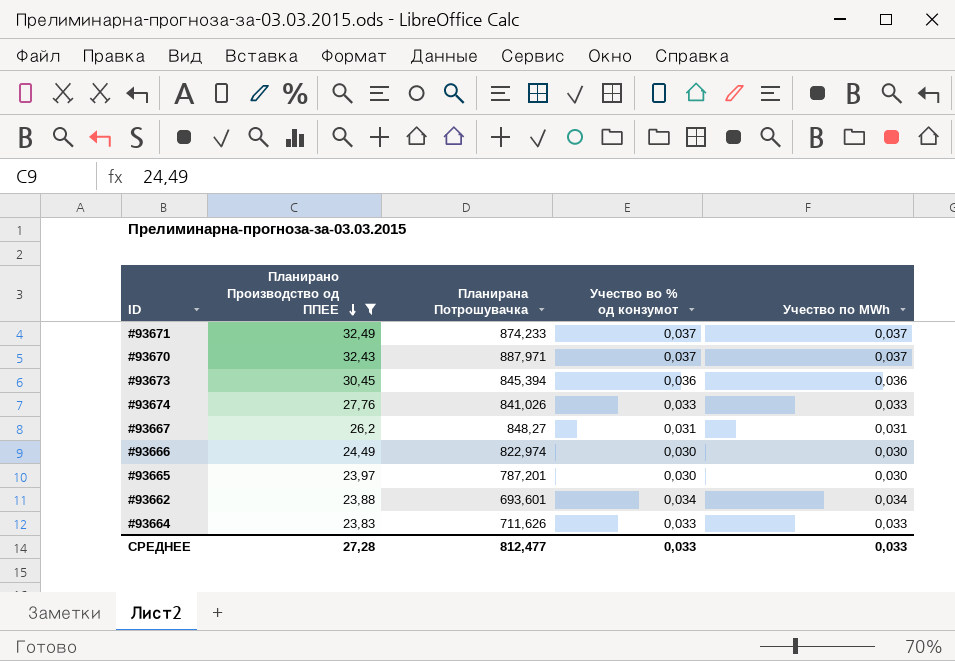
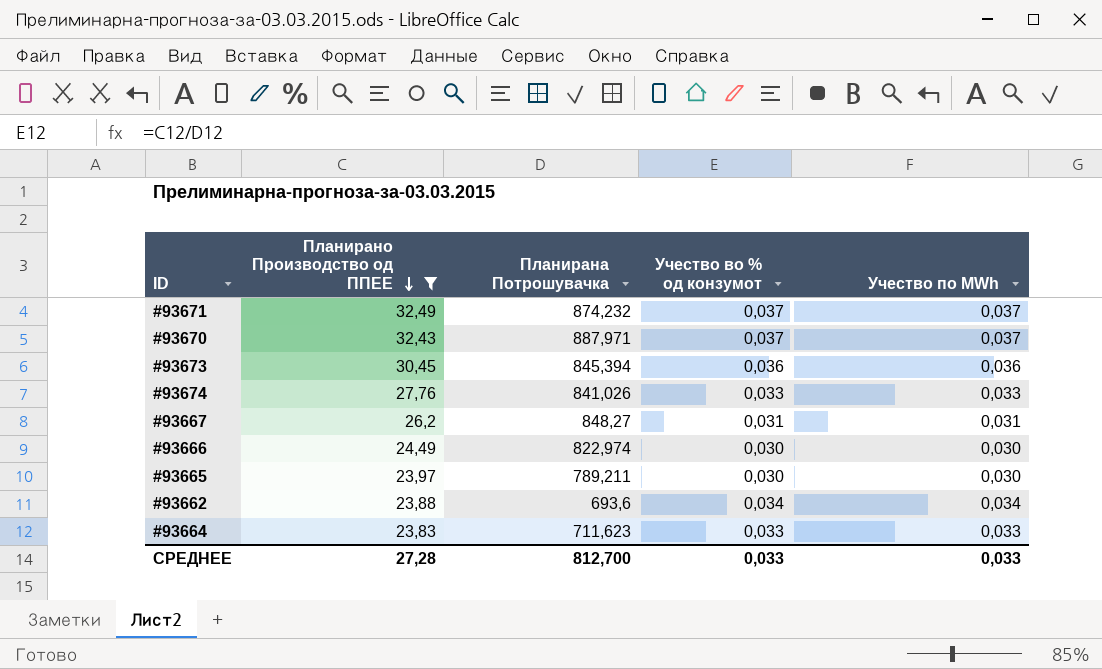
#93671 | Планирана Потрошувачка: 874,233 -> 874,232
#93665 | Планирана Потрошувачка: 787,201 -> 789,211
#93662 | Планирана Потрошувачка: 693,601 -> 693,6
#93664 | Планирана Потрошувачка: 711,626 -> 711,623
СРЕДНЕЕ | Планирана Потрошувачка: 812,477 -> 812,700

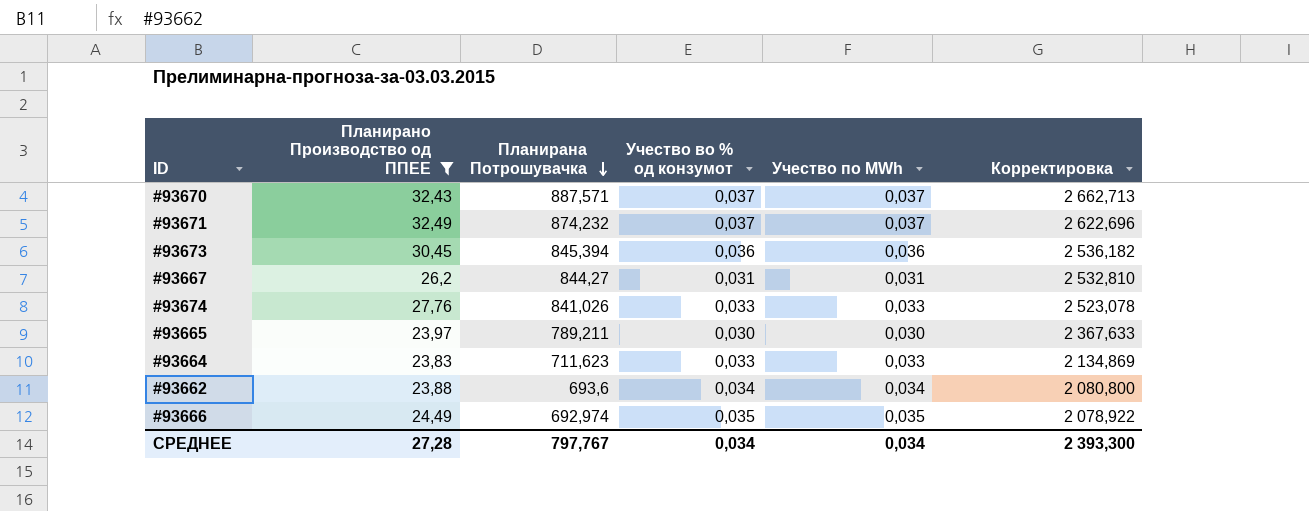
row order: Планирано Производство од ППЕЕ descending -> Планирана Потрошувачка descending
column Корректировка | formula: none -> [Планирана Потрошувачка] * 3
#93670 | Планирана Потрошувачка: 887,971 -> 887,571
#93667 | Планирана Потрошувачка: 848,27 -> 844,27
#93666 | Планирана Потрошувачка: 822,974 -> 692,974
#93666 | Учество во % од конзумот: 0,030 -> 0,035
#93666 | Учество по MWh: 0,030 -> 0,035
СРЕДНЕЕ | Планирана Потрошувачка: 812,700 -> 797,767
СРЕДНЕЕ | Учество во % од конзумот: 0,033 -> 0,034
СРЕДНЕЕ | Учество по MWh: 0,033 -> 0,034

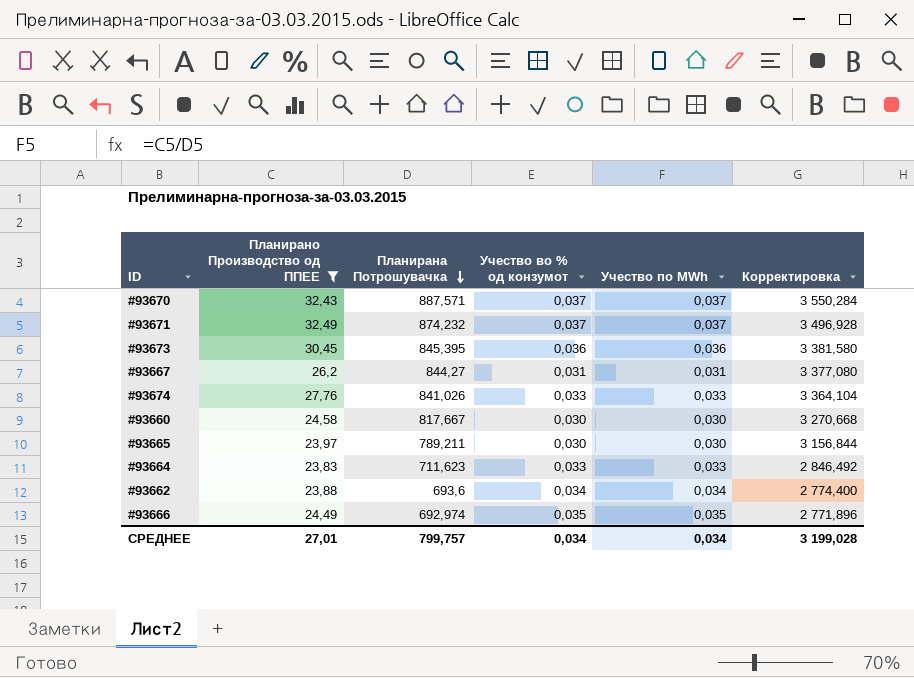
column Корректировка | formula: [Планирана Потрошувачка] * 3 -> [Планирана Потрошувачка] * 4
#93673 | Планирана Потрошувачка: 845,394 -> 845,395
row #93660: none -> 24,58 | 817,667 | 0,030 | 0,030 | 3 270,668
СРЕДНЕЕ | Планирано Производство од ППЕЕ: 27,28 -> 27,01
СРЕДНЕЕ | Планирана Потрошувачка: 797,767 -> 799,757
СРЕДНЕЕ | Корректировка: 2 393,300 -> 3 199,028

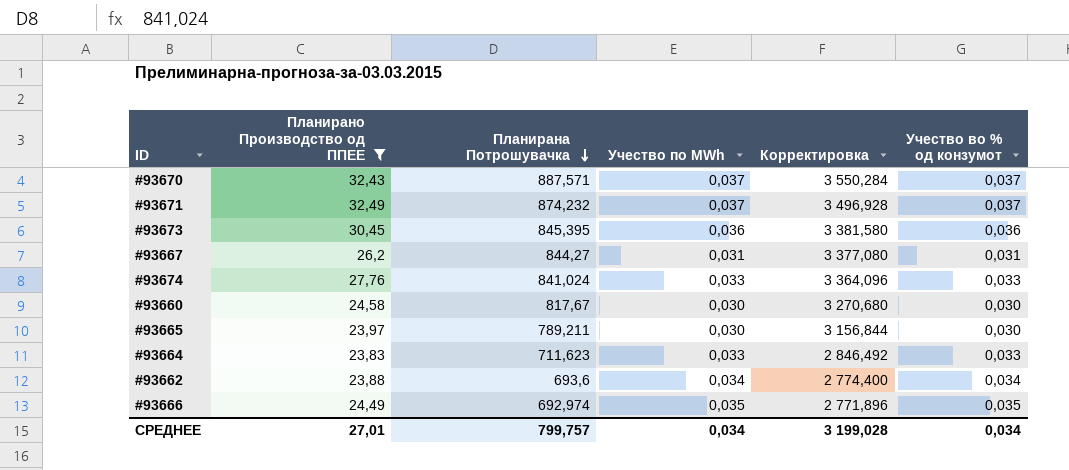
column Учество во % од конзумот | position: 4 -> 6
#93674 | Планирана Потрошувачка: 841,026 -> 841,024
#93674 | Корректировка: 3 364,104 -> 3 364,096
#93660 | Планирана Потрошувачка: 817,667 -> 817,67
#93660 | Корректировка: 3 270,668 -> 3 270,680

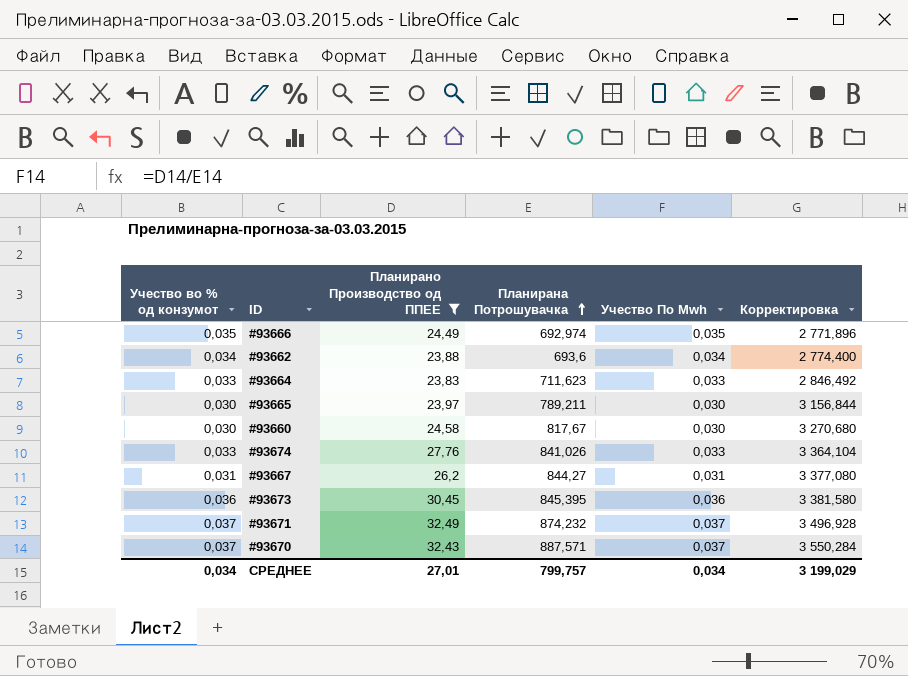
row order: Планирана Потрошувачка descending -> Планирана Потрошувачка ascending
column Учество во % од конзумот | position: 6 -> 1
column name: Учество по MWh -> Учество По Mwh
#93674 | Планирана Потрошувачка: 841,024 -> 841,026
#93674 | Корректировка: 3 364,096 -> 3 364,104
СРЕДНЕЕ | Корректировка: 3 199,028 -> 3 199,029

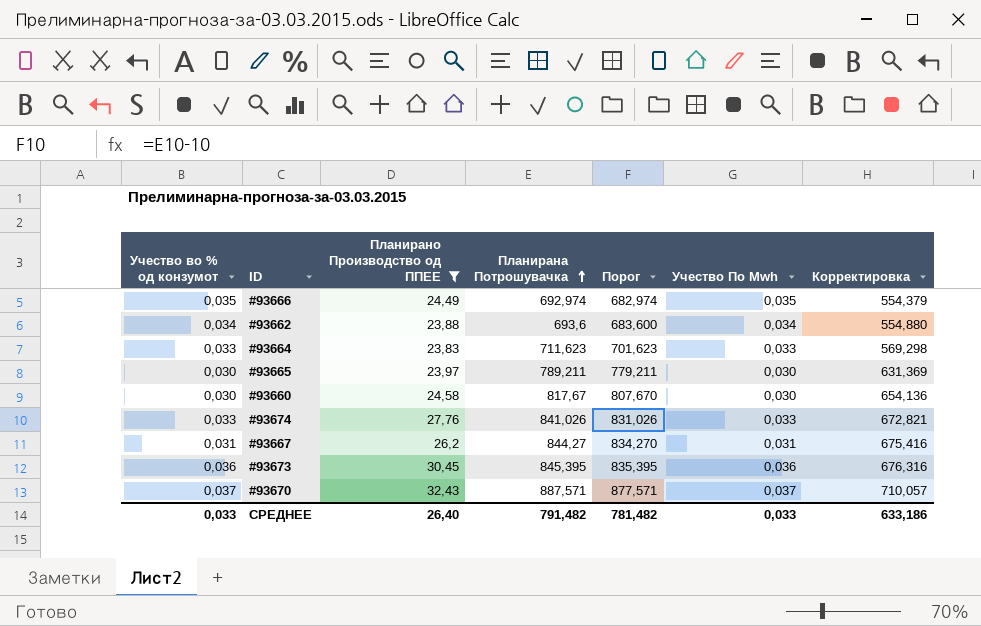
column Порог | formula: none -> [Планирана Потрошувачка] - 10
column Корректировка | formula: [Планирана Потрошувачка] * 4 -> [Планирана Потрошувачка] * 0,8
row #93671: 0,037 | 32,49 | 874,232 | 0,037 | 3 496,928 -> none
СРЕДНЕЕ | Учество во % од конзумот: 0,034 -> 0,033
СРЕДНЕЕ | Планирано Производство од ППЕЕ: 27,01 -> 26,40
СРЕДНЕЕ | Планирана Потрошувачка: 799,757 -> 791,482
СРЕДНЕЕ | Учество По Mwh: 0,034 -> 0,033
СРЕДНЕЕ | Корректировка: 3 199,029 -> 633,186

